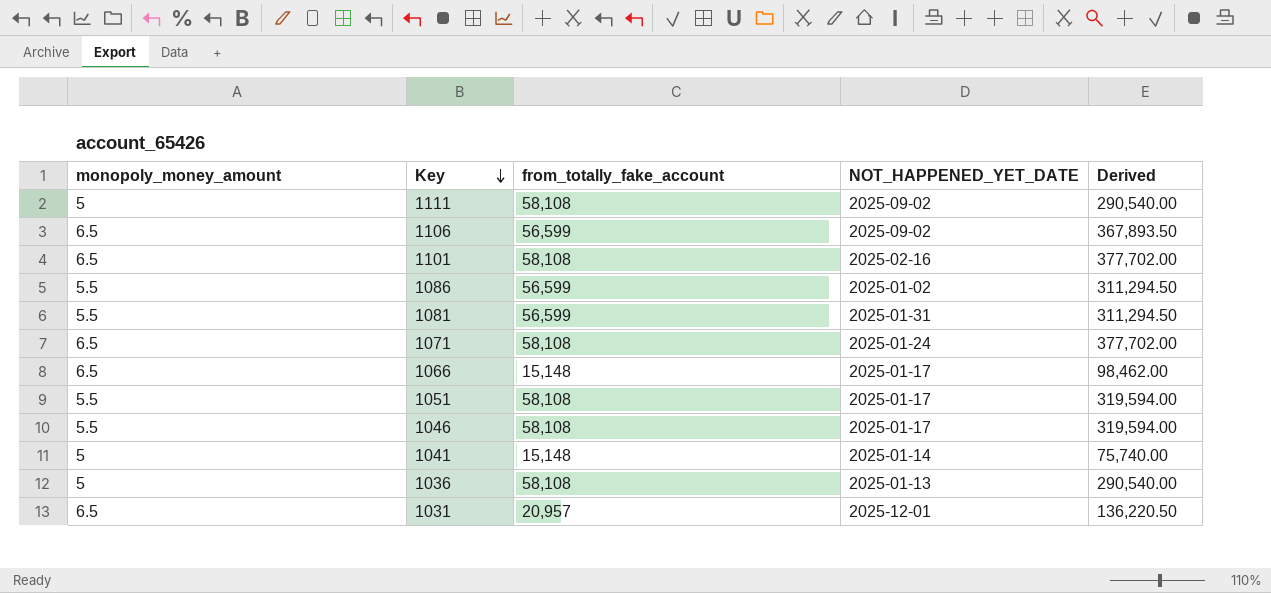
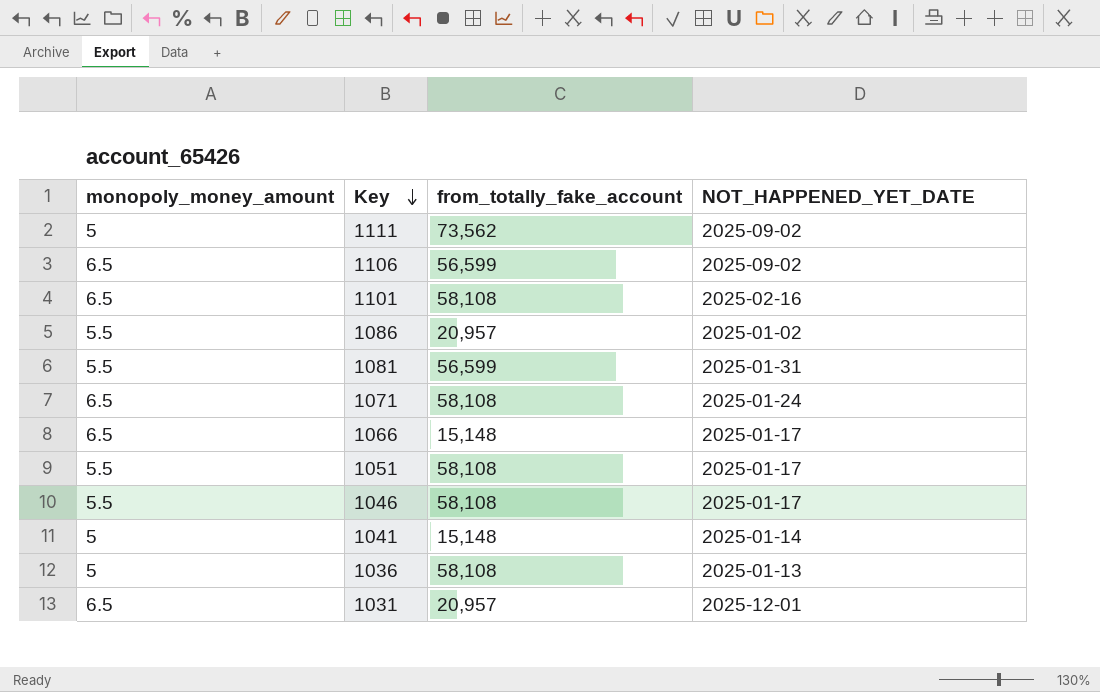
column Derived | formula: [monopoly_money_amount] * [from_totally_fake_account] -> none
1111 | from_totally_fake_account: 58,108 -> 73,562
1086 | from_totally_fake_account: 56,599 -> 20,957

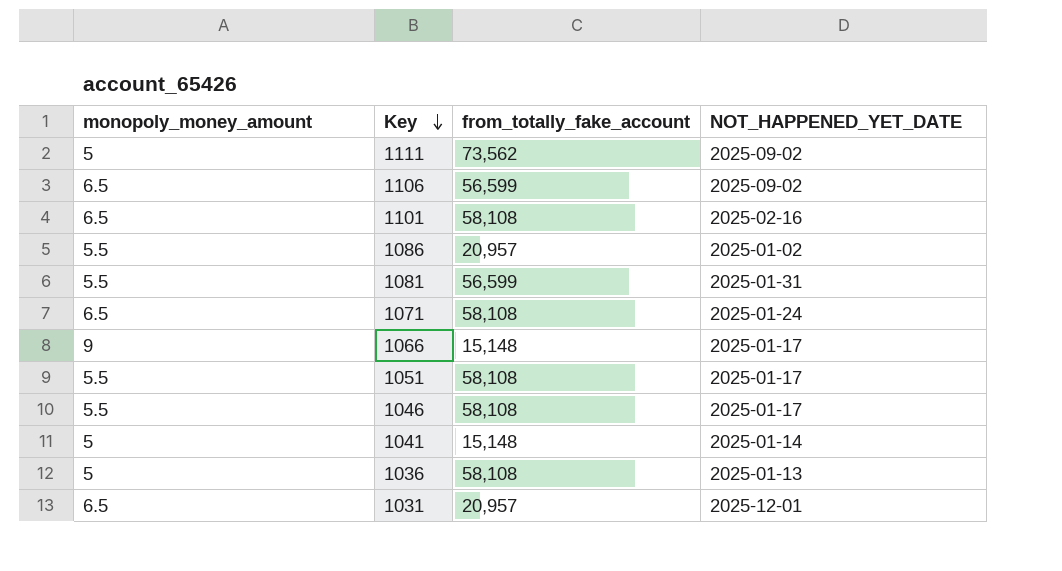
1066 | monopoly_money_amount: 6.5 -> 9

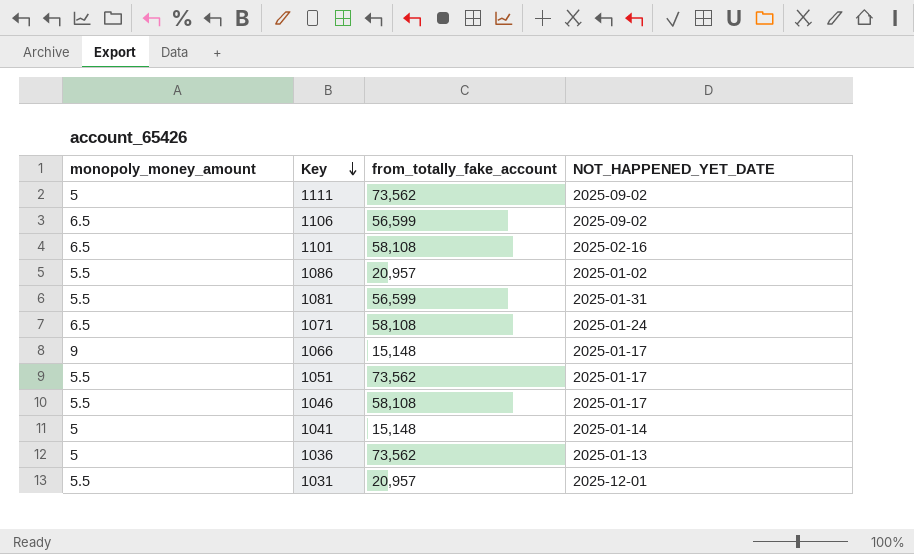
1051 | from_totally_fake_account: 58,108 -> 73,562
1036 | from_totally_fake_account: 58,108 -> 73,562
1031 | monopoly_money_amount: 6.5 -> 5.5

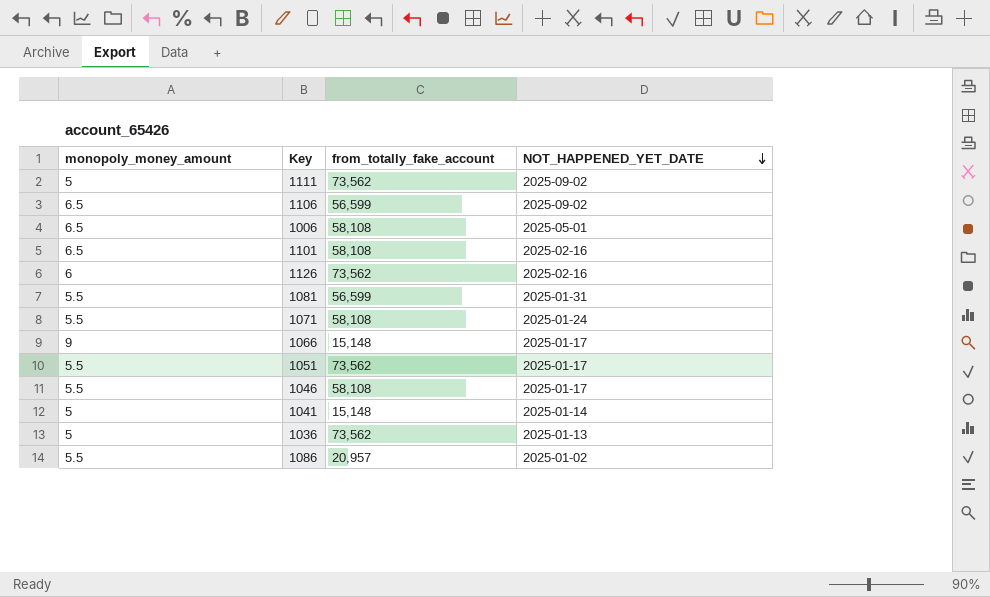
row order: Key descending -> NOT_HAPPENED_YET_DATE descending
row 1031: 5.5 | 20,957 | 2025-12-01 -> none
row 1006: none -> 6.5 | 58,108 | 2025-05-01
row 1126: none -> 6 | 73,562 | 2025-02-16
1071 | monopoly_money_amount: 6.5 -> 5.5

